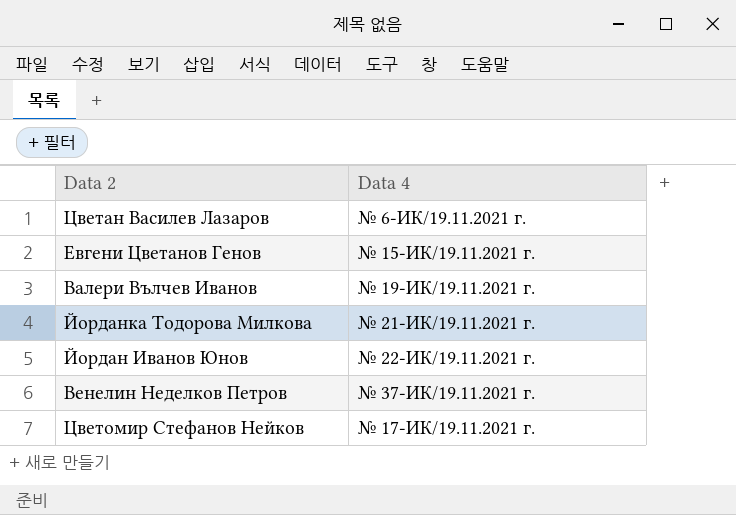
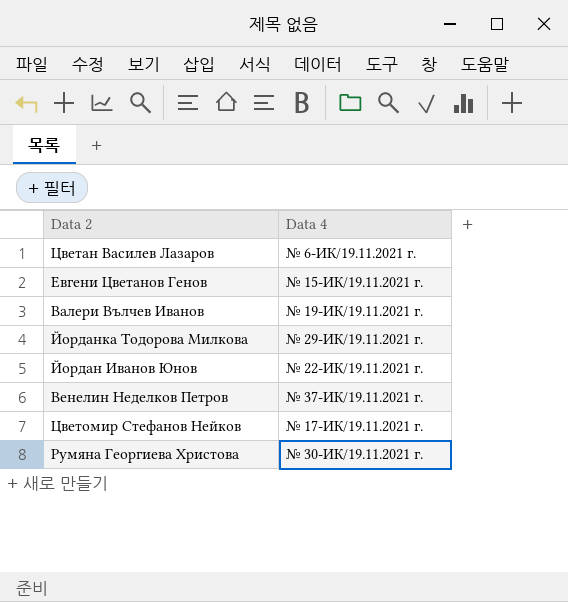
Йорданка Тодорова Милкова | Data 4: № 21-ИК/19.11.2021 г. -> № 29-ИК/19.11.2021 г.
row Румяна Георгиева Христова: none -> № 30-ИК/19.11.2021 г.

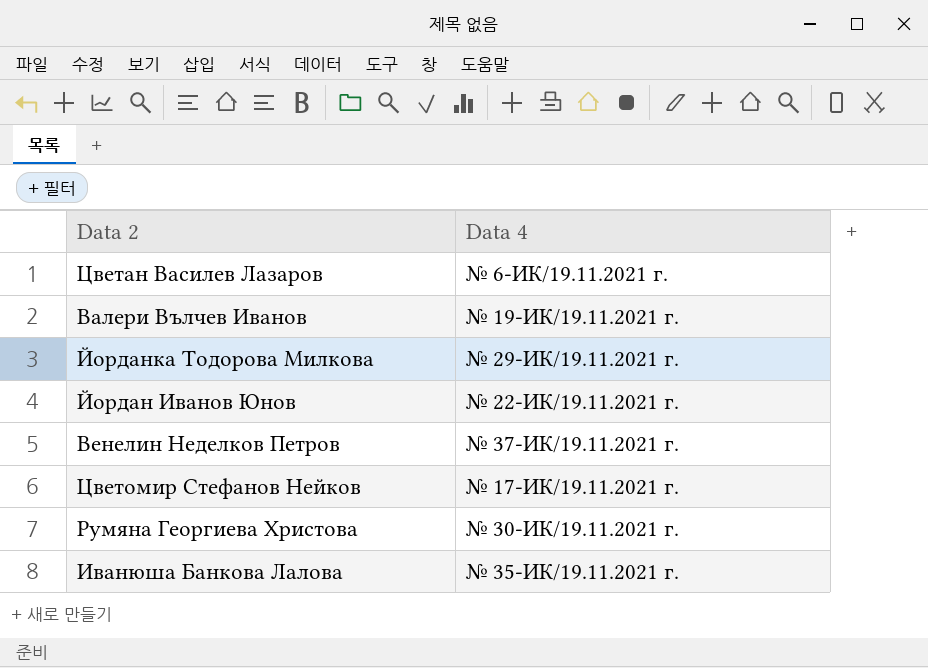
row Евгени Цветанов Генов: № 15-ИК/19.11.2021 г. -> none
row Иванюша Банкова Лалова: none -> № 35-ИК/19.11.2021 г.

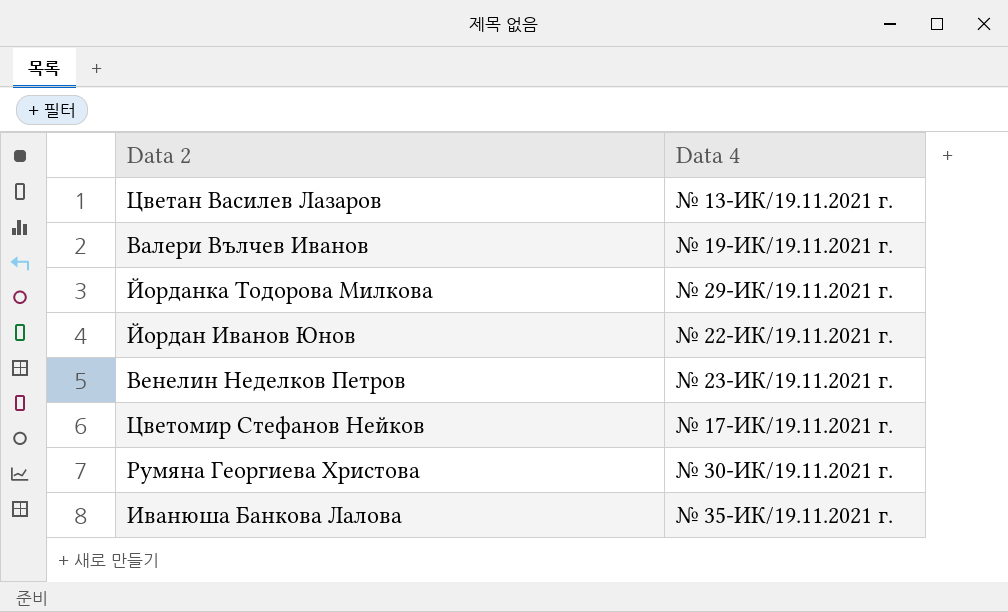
Цветан Василев Лазаров | Data 4: № 6-ИК/19.11.2021 г. -> № 13-ИК/19.11.2021 г.
Венелин Неделков Петров | Data 4: № 37-ИК/19.11.2021 г. -> № 23-ИК/19.11.2021 г.

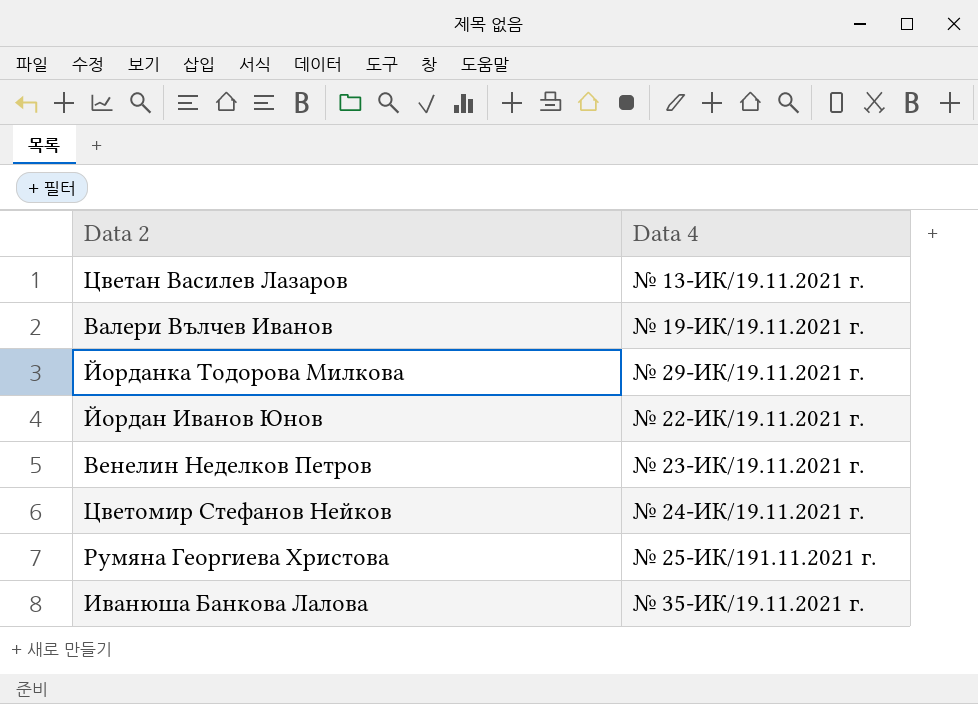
Цветомир Стефанов Нейков | Data 4: № 17-ИК/19.11.2021 г. -> № 24-ИК/19.11.2021 г.
Румяна Георгиева Христова | Data 4: № 30-ИК/19.11.2021 г. -> № 25-ИК/191.11.2021 г.

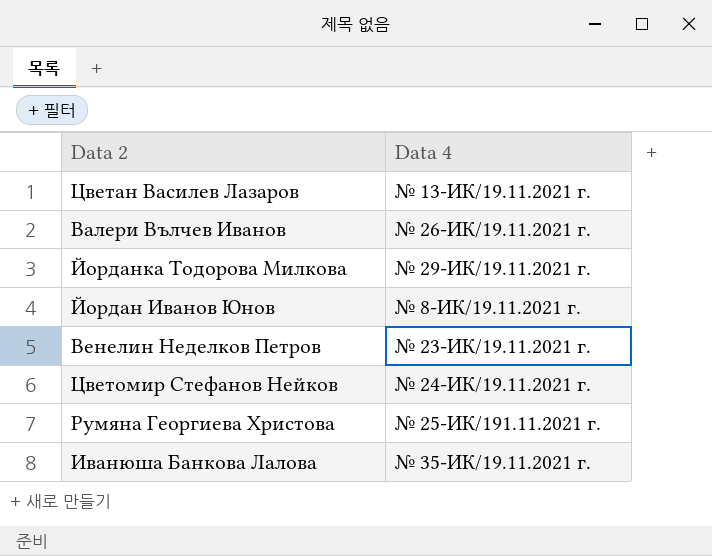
Валери Вълчев Иванов | Data 4: № 19-ИК/19.11.2021 г. -> № 26-ИК/19.11.2021 г.
Йордан Иванов Юнов | Data 4: № 22-ИК/19.11.2021 г. -> № 8-ИК/19.11.2021 г.

